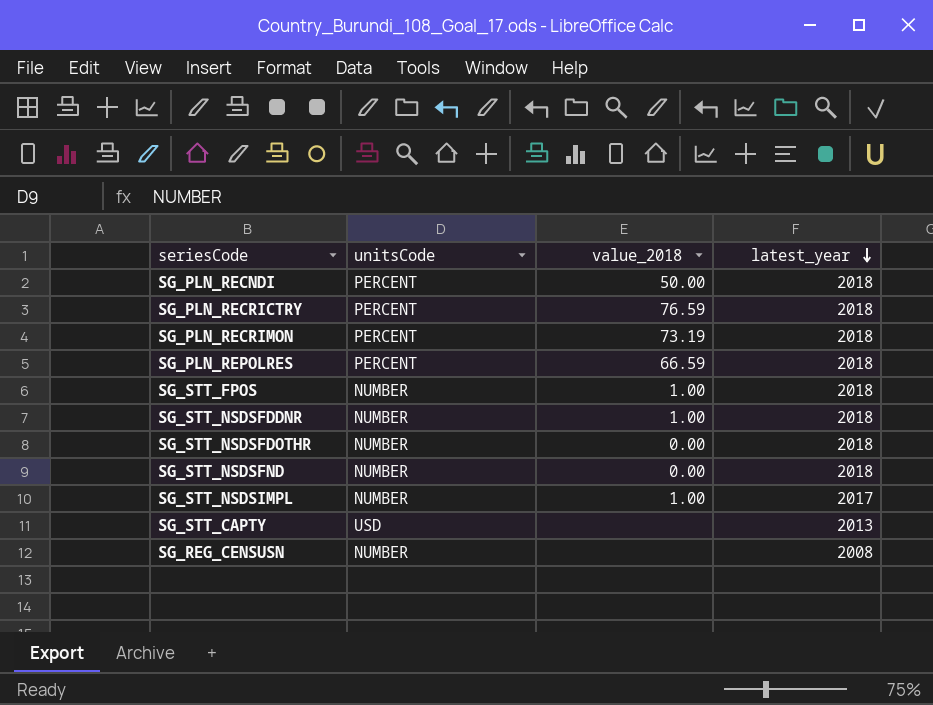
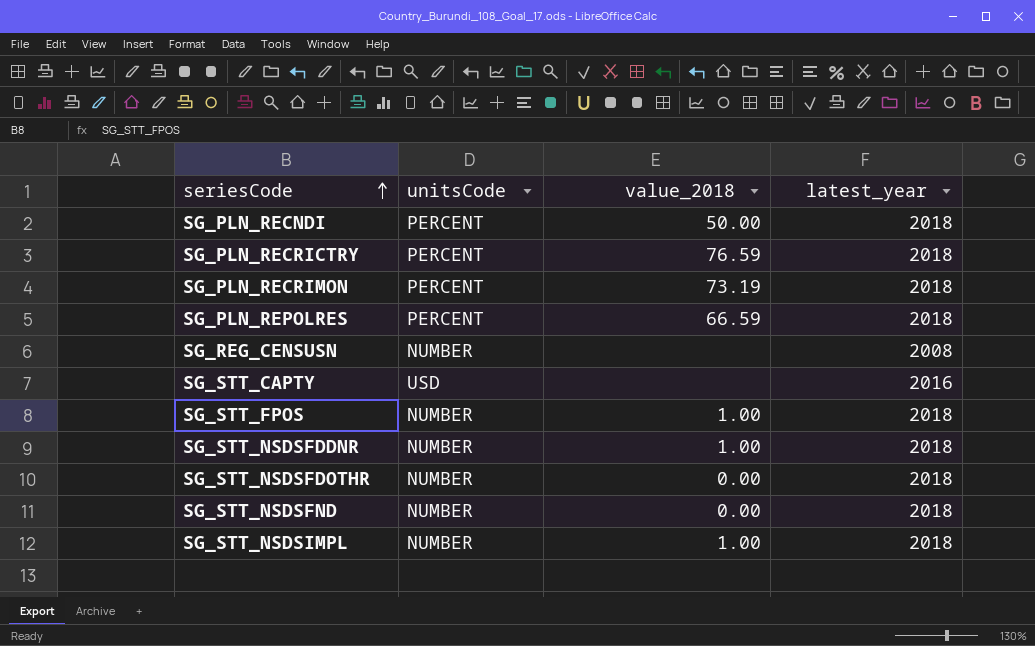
row order: latest_year descending -> seriesCode ascending
SG_STT_CAPTY | latest_year: 2013 -> 2016
SG_STT_NSDSIMPL | latest_year: 2017 -> 2018

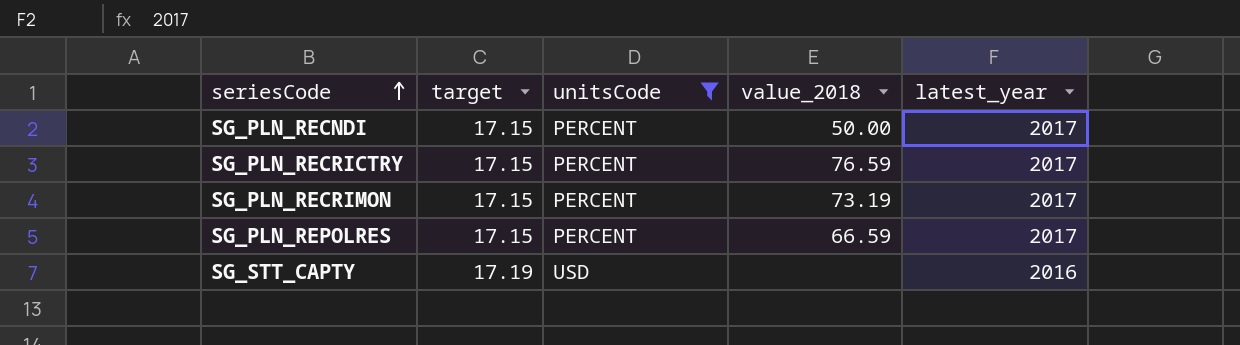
filter: none -> unitsCode != NUMBER
column target | position: none -> 2
SG_PLN_RECNDI | latest_year: 2018 -> 2017
SG_PLN_RECRICTRY | latest_year: 2018 -> 2017
SG_PLN_RECRIMON | latest_year: 2018 -> 2017
SG_PLN_REPOLRES | latest_year: 2018 -> 2017

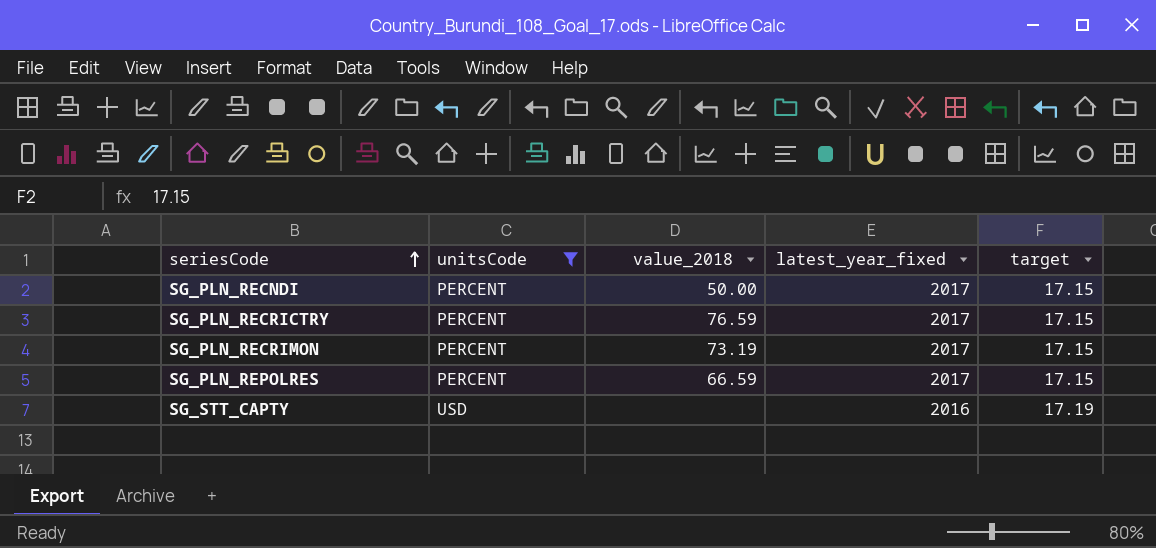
column name: latest_year -> latest_year_fixed
column target | position: 2 -> 5

